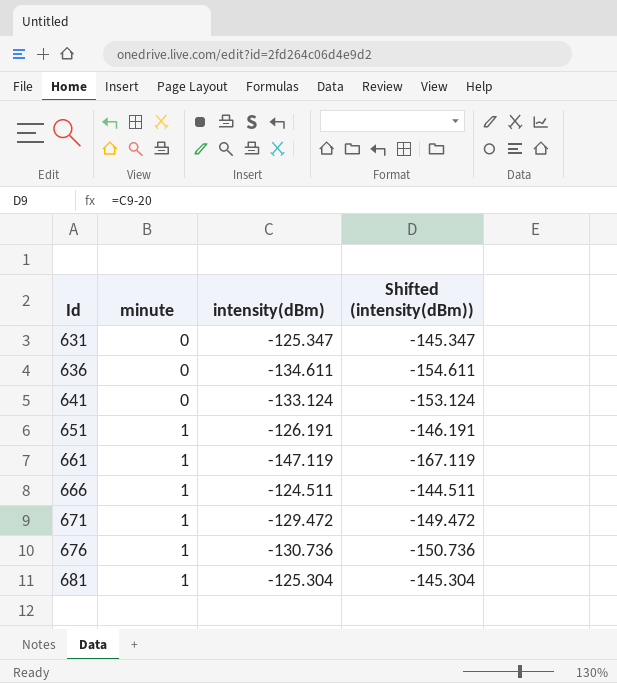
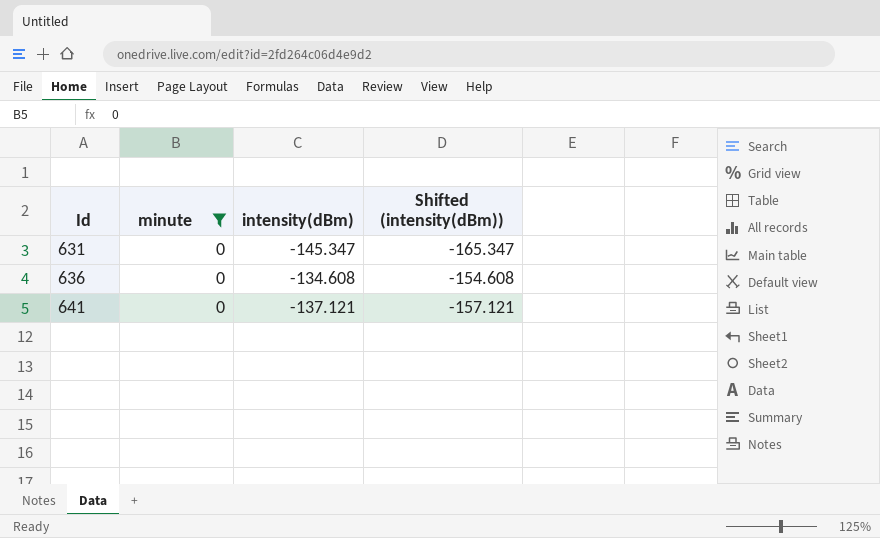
filter: none -> minute = 0
631 | intensity(dBm): -125.347 -> -145.347
631 | Shifted (intensity(dBm)): -145.347 -> -165.347
636 | intensity(dBm): -134.611 -> -134.608
636 | Shifted (intensity(dBm)): -154.611 -> -154.608
641 | intensity(dBm): -133.124 -> -137.121
641 | Shifted (intensity(dBm)): -153.124 -> -157.121

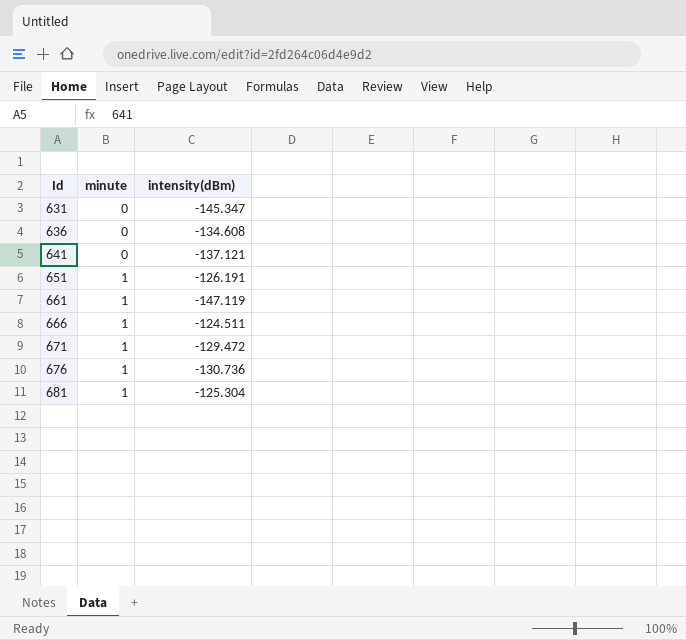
filter: minute = 0 -> none
column Shifted (intensity(dBm)) | formula: [intensity(dBm)] - 20 -> none

